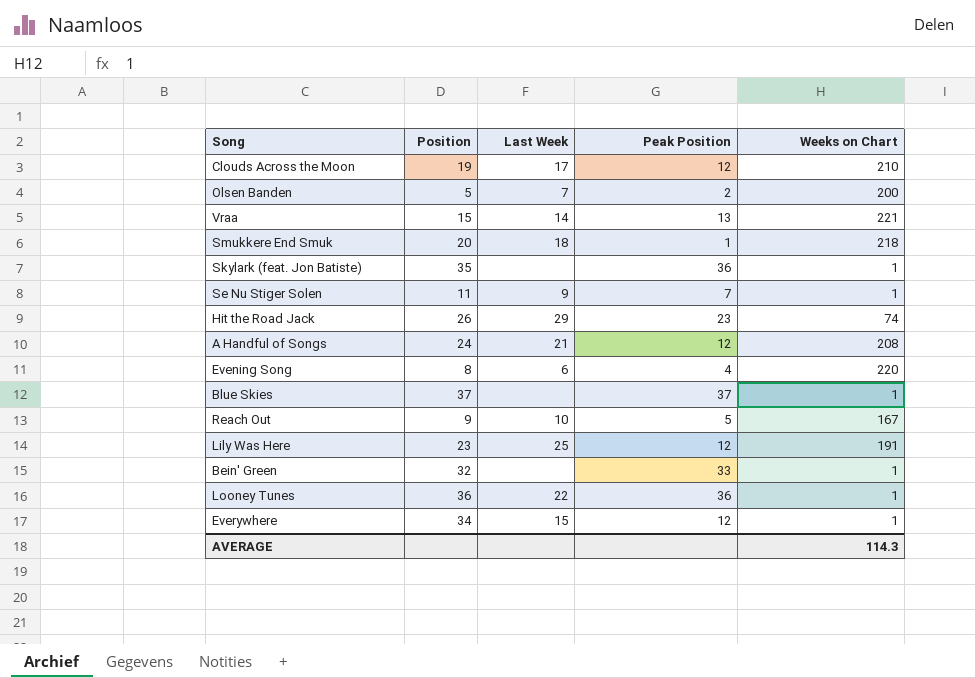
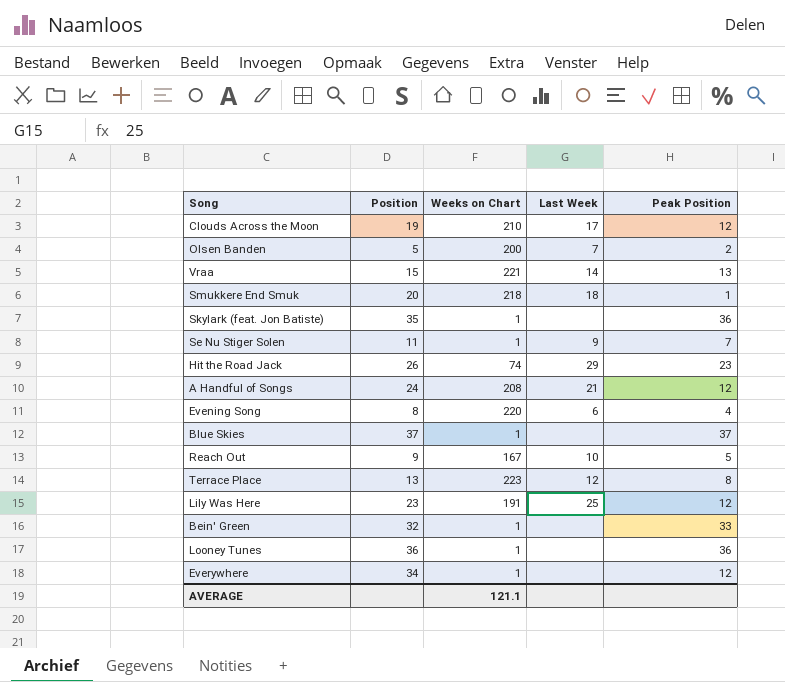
column Weeks on Chart | position: 5 -> 3
row Terrace Place: none -> 13 | 223 | 12 | 8
Looney Tunes | Last Week: 22 -> none
Everywhere | Last Week: 15 -> none
AVERAGE | Weeks on Chart: 114.3 -> 121.1

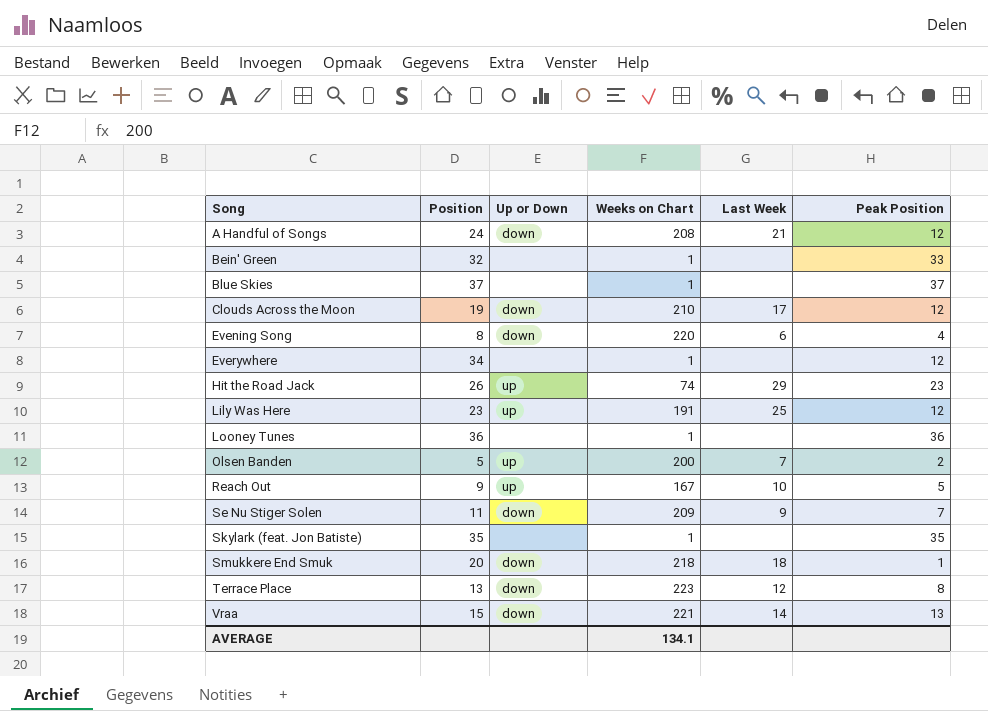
row order: none -> Song ascending
column Up or Down | position: none -> 3
Se Nu Stiger Solen | Weeks on Chart: 1 -> 209
Skylark (feat. Jon Batiste) | Peak Position: 36 -> 35
AVERAGE | Weeks on Chart: 121.1 -> 134.1

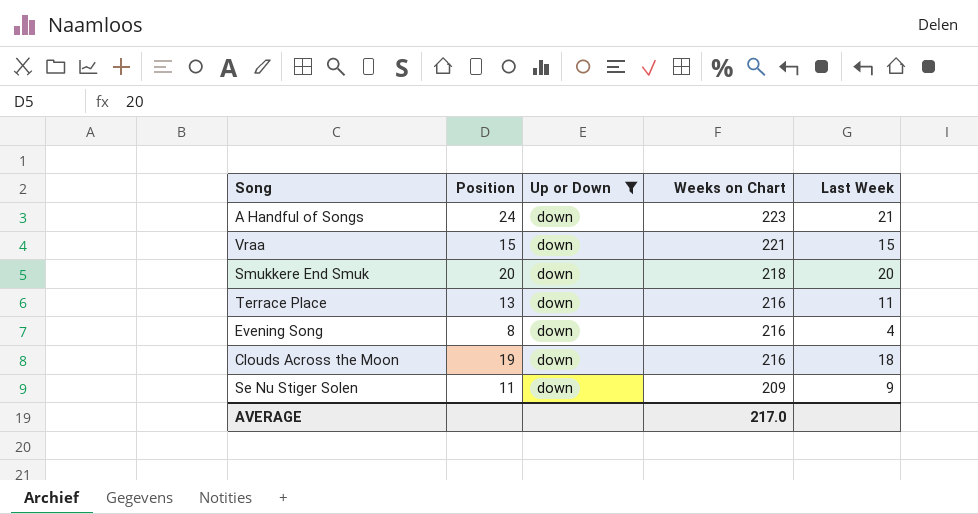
filter: none -> Up or Down = down
row order: Song ascending -> Weeks on Chart descending
column Peak Position | position: 6 -> none
A Handful of Songs | Weeks on Chart: 208 -> 223
Vraa | Last Week: 14 -> 15
Smukkere End Smuk | Last Week: 18 -> 20
Terrace Place | Weeks on Chart: 223 -> 216
Terrace Place | Last Week: 12 -> 11
Evening Song | Weeks on Chart: 220 -> 216
Evening Song | Last Week: 6 -> 4
Clouds Across the Moon | Weeks on Chart: 210 -> 216
Clouds Across the Moon | Last Week: 17 -> 18
AVERAGE | Weeks on Chart: 134.1 -> 217.0

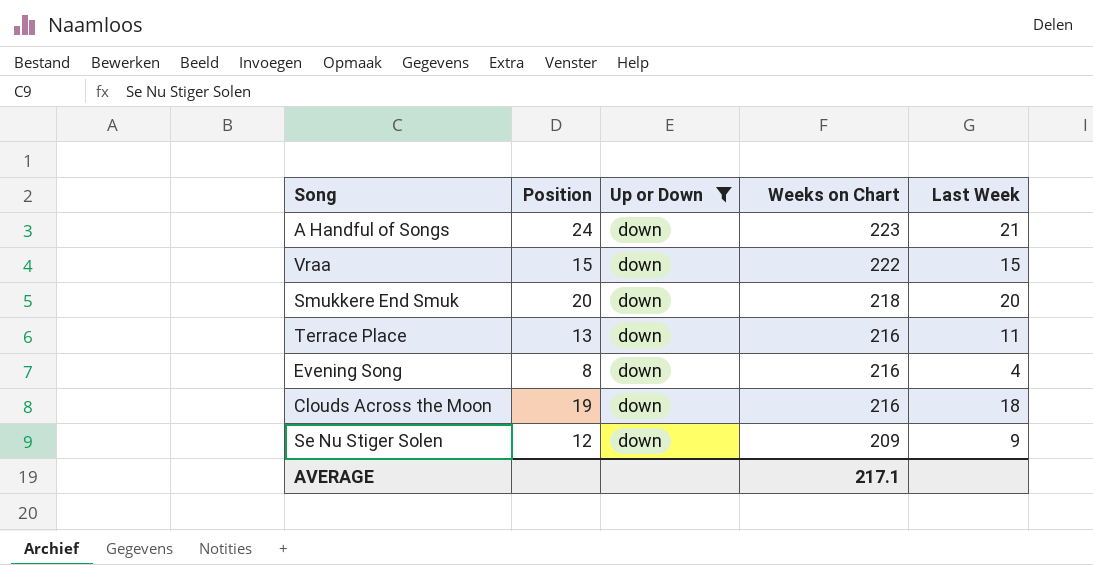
Vraa | Weeks on Chart: 221 -> 222
Se Nu Stiger Solen | Position: 11 -> 12
AVERAGE | Weeks on Chart: 217.0 -> 217.1

